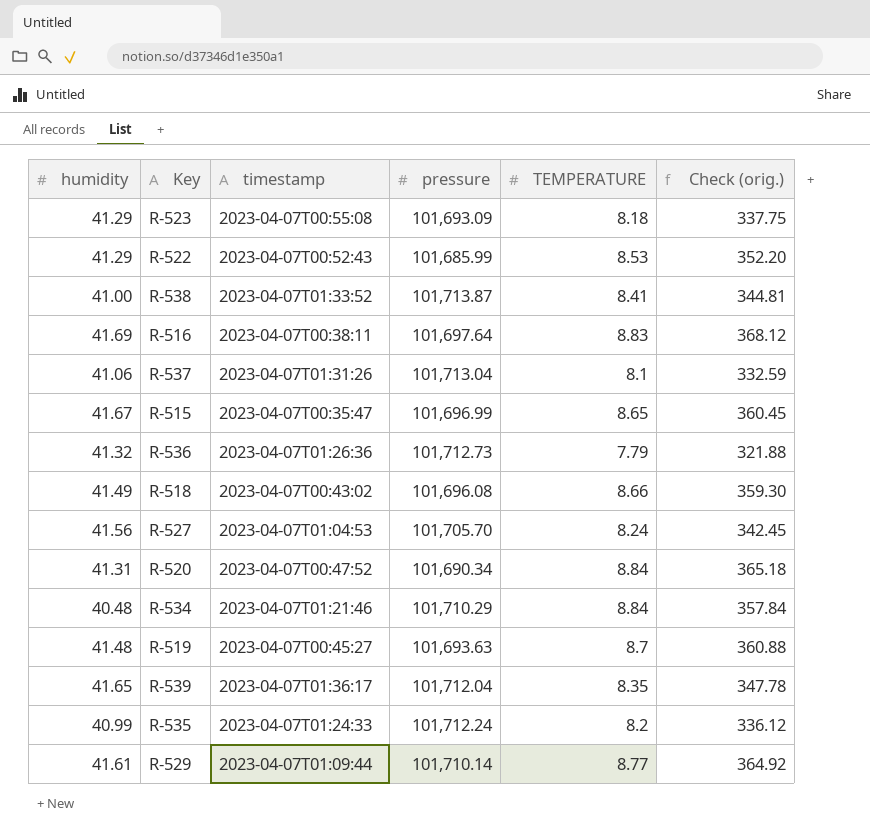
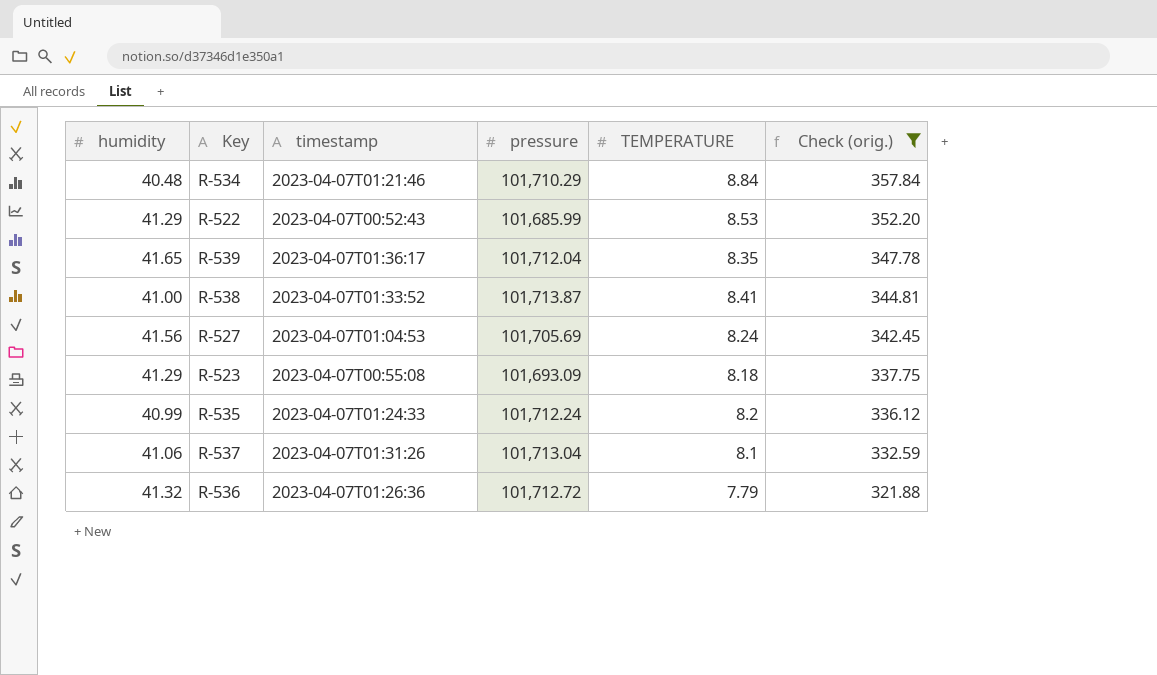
filter: none -> Check (orig.) <= 357.84
row order: none -> Check (orig.) descending
R-527 | pressure: 101,705.70 -> 101,705.69
R-536 | pressure: 101,712.73 -> 101,712.72

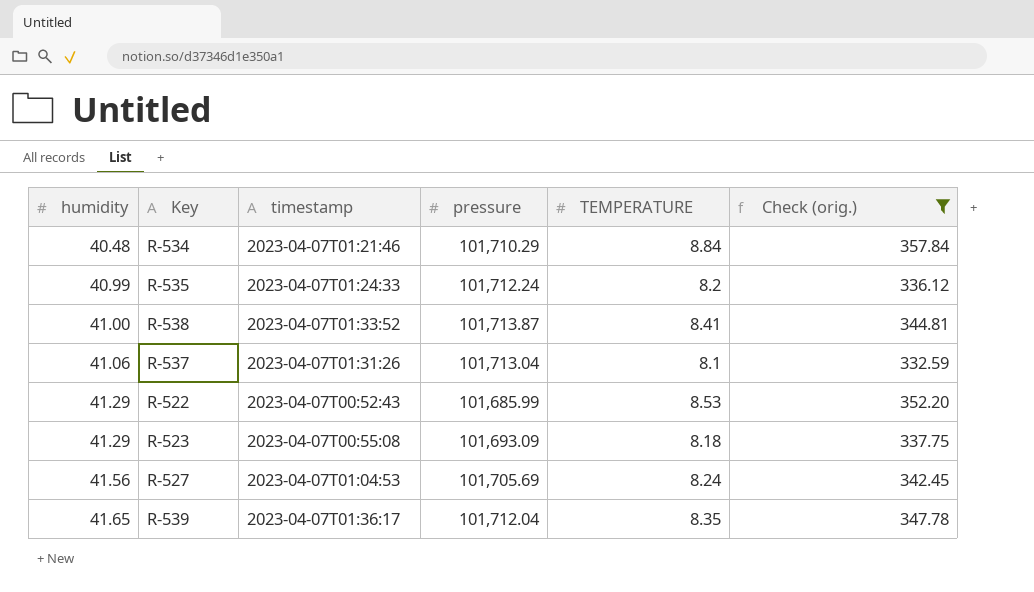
row order: Check (orig.) descending -> humidity ascending
row R-536: 41.32 | 2023-04-07T01:26:36 | 101,712.72 | 7.79 | 321.88 -> none

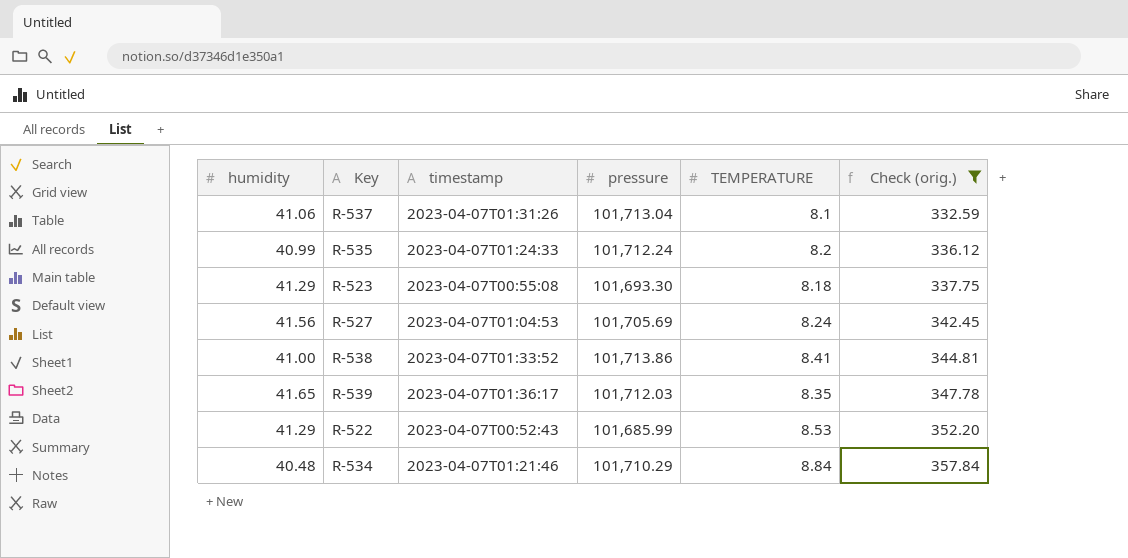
row order: humidity ascending -> Check (orig.) ascending
R-523 | pressure: 101,693.09 -> 101,693.30
R-538 | pressure: 101,713.87 -> 101,713.86
R-539 | pressure: 101,712.04 -> 101,712.03

